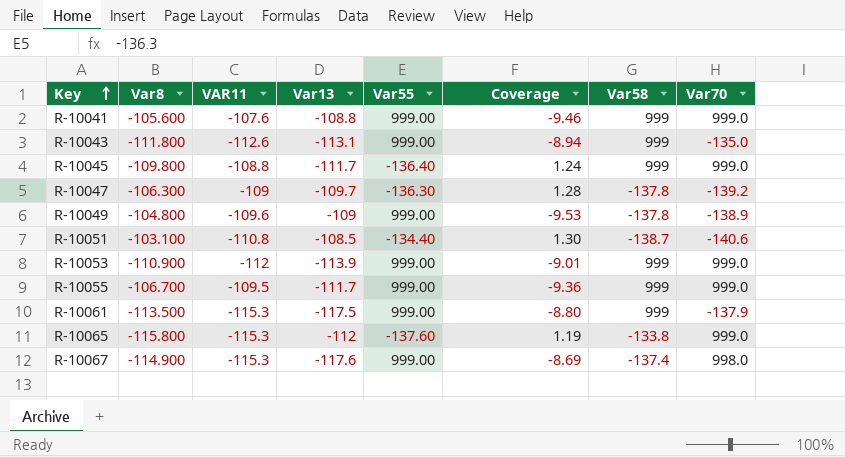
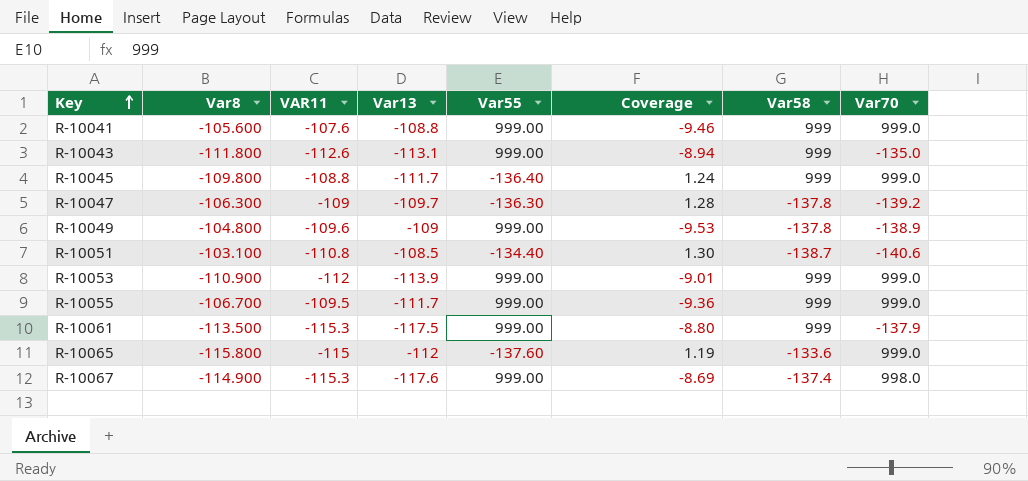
R-10065 | VAR11: -115.3 -> -115
R-10065 | Var58: -133.8 -> -133.6

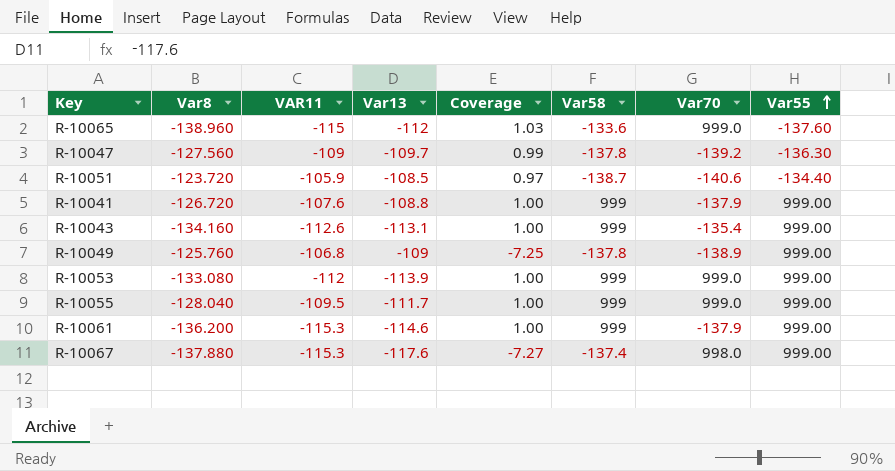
row order: Key ascending -> Var55 ascending
column Coverage | formula: [Var55] / [Var8] -> [Var55] / [Var58]
column Var55 | position: 5 -> 8
row R-10045: -109.800 | -108.8 | -111.7 | -136.40 | 1.24 | 999 | 999.0 -> none
R-10065 | Var8: -115.800 -> -138.960
R-10047 | Var8: -106.300 -> -127.560
R-10051 | Var8: -103.100 -> -123.720
R-10051 | VAR11: -110.8 -> -105.9
R-10041 | Var8: -105.600 -> -126.720
R-10041 | Var70: 999.0 -> -137.9
R-10043 | Var8: -111.800 -> -134.160
R-10043 | Var70: -135.0 -> -135.4
R-10049 | Var8: -104.800 -> -125.760
R-10049 | VAR11: -109.6 -> -106.8
R-10053 | Var8: -110.900 -> -133.080
R-10055 | Var8: -106.700 -> -128.040
R-10061 | Var8: -113.500 -> -136.200
R-10061 | Var13: -117.5 -> -114.6
R-10067 | Var8: -114.900 -> -137.880

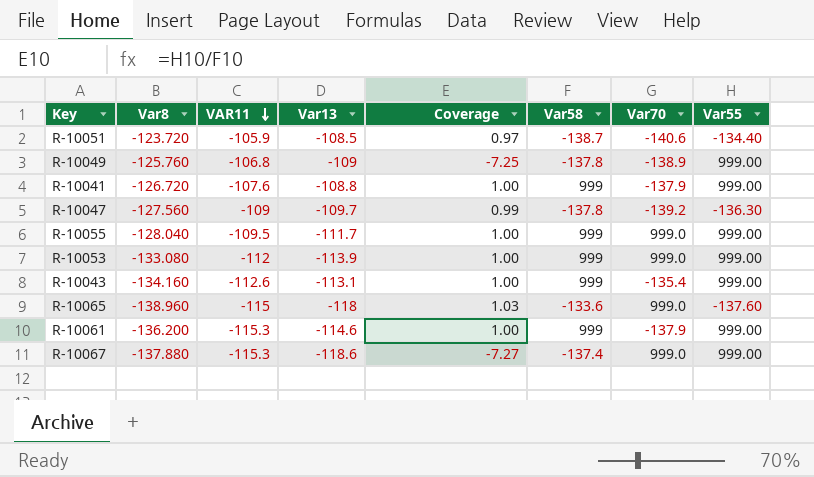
row order: Var55 ascending -> VAR11 descending
R-10065 | Var13: -112 -> -118
R-10067 | Var13: -117.6 -> -118.6
R-10067 | Var70: 998.0 -> 999.0

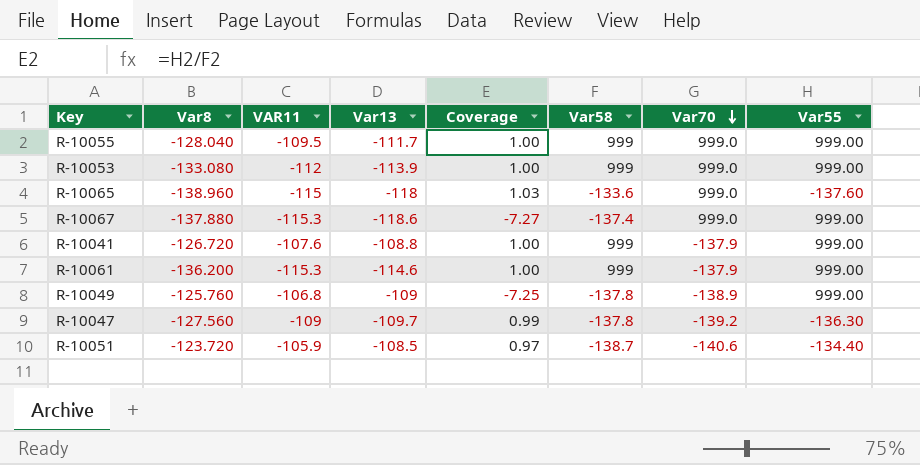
row order: VAR11 descending -> Var70 descending
row R-10043: -134.160 | -112.6 | -113.1 | 1.00 | 999 | -135.4 | 999.00 -> none

